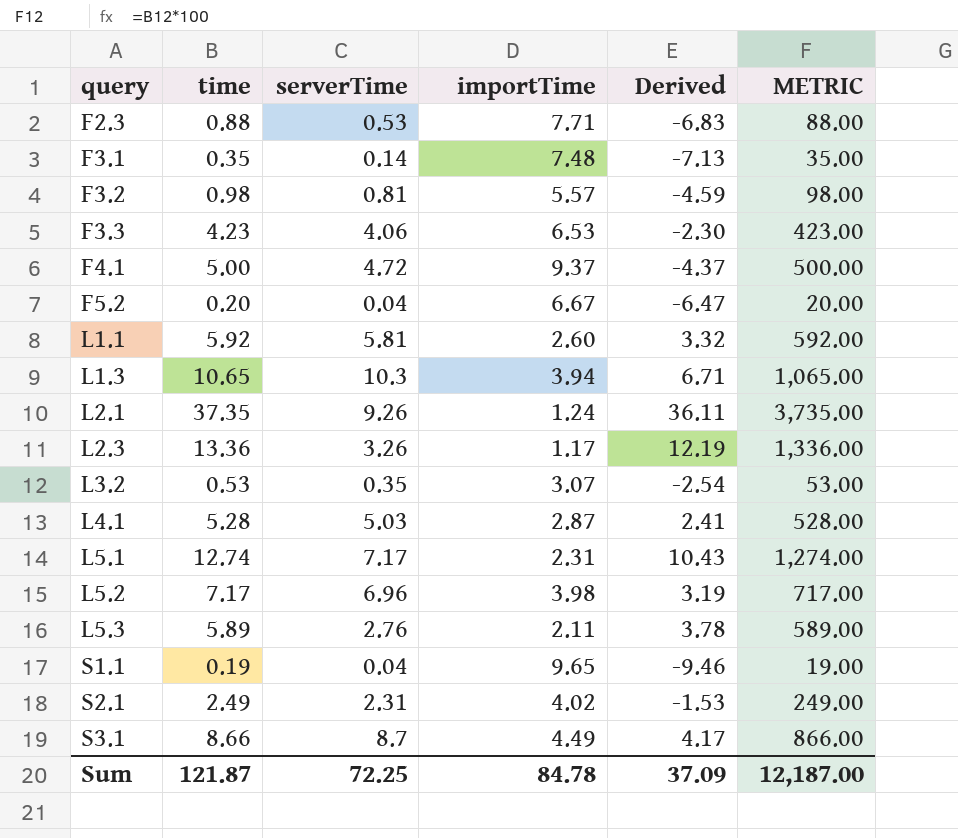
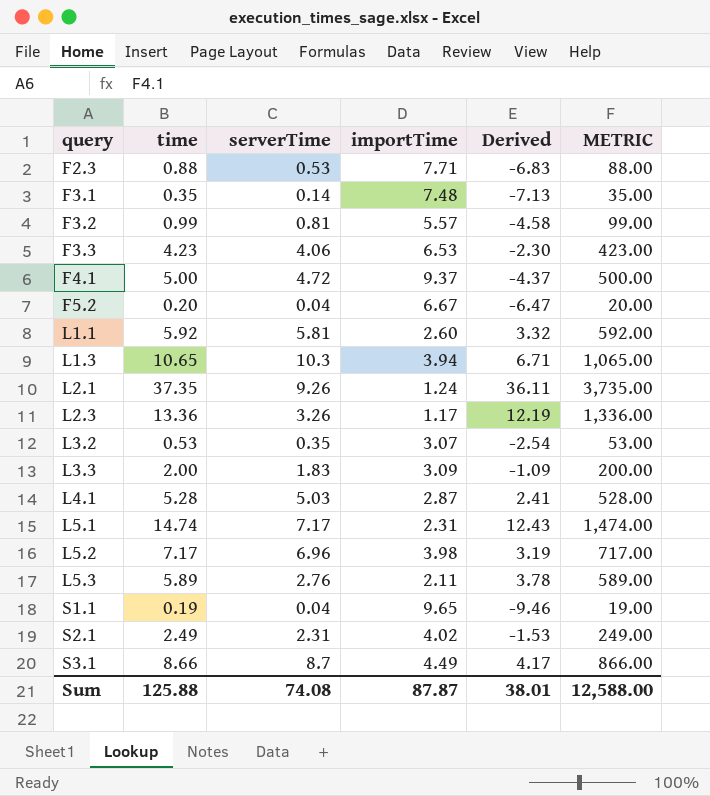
F3.2 | time: 0.98 -> 0.99
F3.2 | Derived: -4.59 -> -4.58
F3.2 | METRIC: 98.00 -> 99.00
row L3.3: none -> 2.00 | 1.83 | 3.09 | -1.09 | 200.00
L5.1 | time: 12.74 -> 14.74
L5.1 | Derived: 10.43 -> 12.43
L5.1 | METRIC: 1,274.00 -> 1,474.00
Sum | time: 121.87 -> 125.88
Sum | serverTime: 72.25 -> 74.08
Sum | importTime: 84.78 -> 87.87
Sum | Derived: 37.09 -> 38.01
Sum | METRIC: 12,187.00 -> 12,588.00

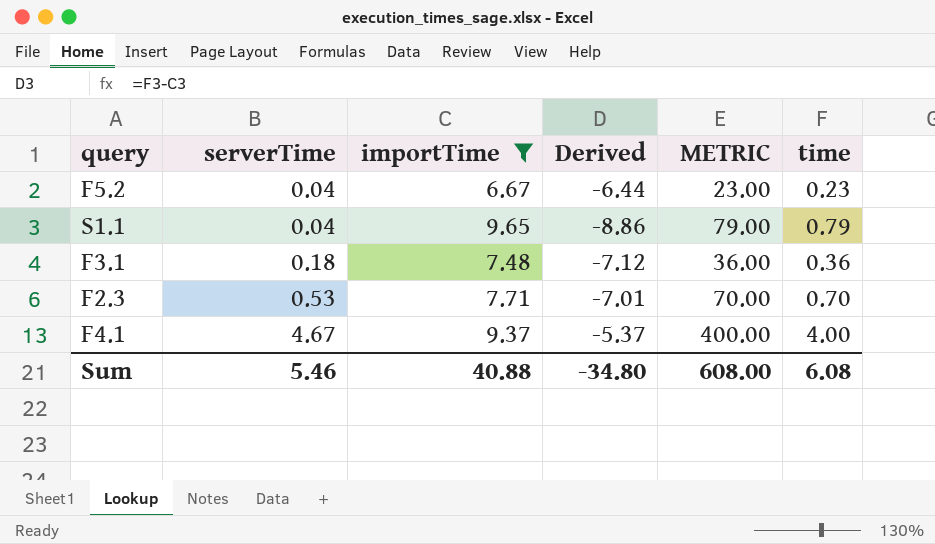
filter: none -> importTime >= 6.67
row order: query ascending -> serverTime ascending
column time | position: 2 -> 6
F5.2 | Derived: -6.47 -> -6.44
F5.2 | METRIC: 20.00 -> 23.00
F5.2 | time: 0.20 -> 0.23
S1.1 | Derived: -9.46 -> -8.86
S1.1 | METRIC: 19.00 -> 79.00
S1.1 | time: 0.19 -> 0.79
F3.1 | serverTime: 0.14 -> 0.18
F3.1 | Derived: -7.13 -> -7.12
F3.1 | METRIC: 35.00 -> 36.00
F3.1 | time: 0.35 -> 0.36
F2.3 | Derived: -6.83 -> -7.01
F2.3 | METRIC: 88.00 -> 70.00
F2.3 | time: 0.88 -> 0.70
F4.1 | serverTime: 4.72 -> 4.67
F4.1 | Derived: -4.37 -> -5.37
F4.1 | METRIC: 500.00 -> 400.00
F4.1 | time: 5.00 -> 4.00
Sum | serverTime: 74.08 -> 5.46
Sum | importTime: 87.87 -> 40.88
Sum | Derived: 38.01 -> -34.80
Sum | METRIC: 12,588.00 -> 608.00
Sum | time: 125.88 -> 6.08

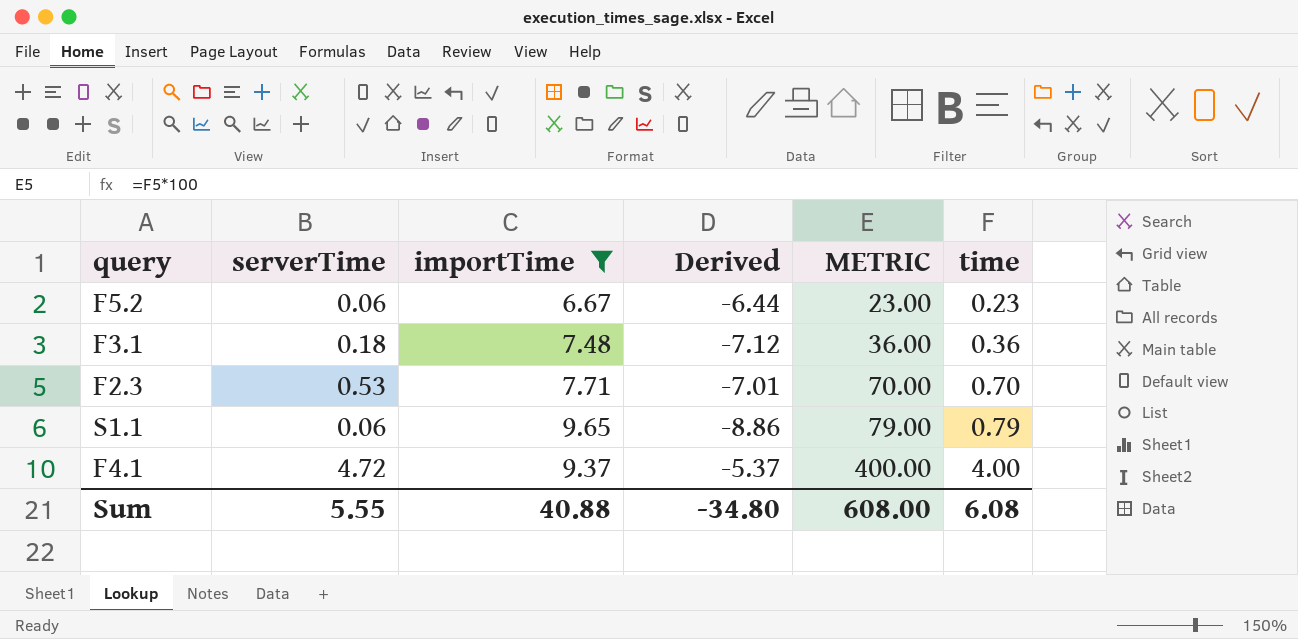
row order: serverTime ascending -> METRIC ascending
F5.2 | serverTime: 0.04 -> 0.06
S1.1 | serverTime: 0.04 -> 0.06
F4.1 | serverTime: 4.67 -> 4.72
Sum | serverTime: 5.46 -> 5.55

